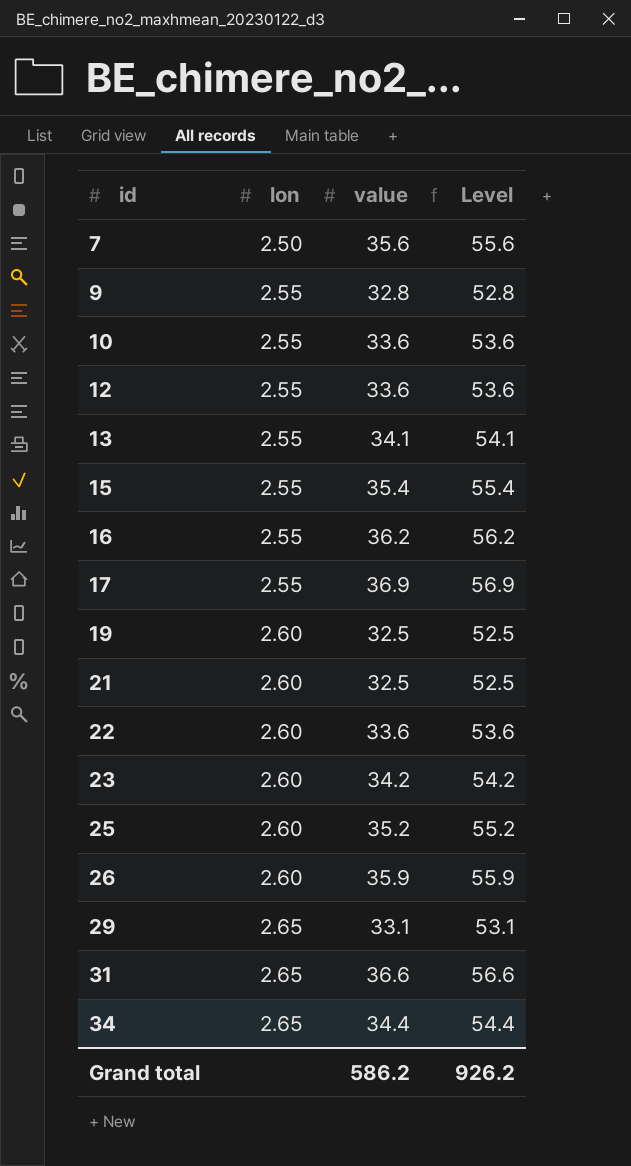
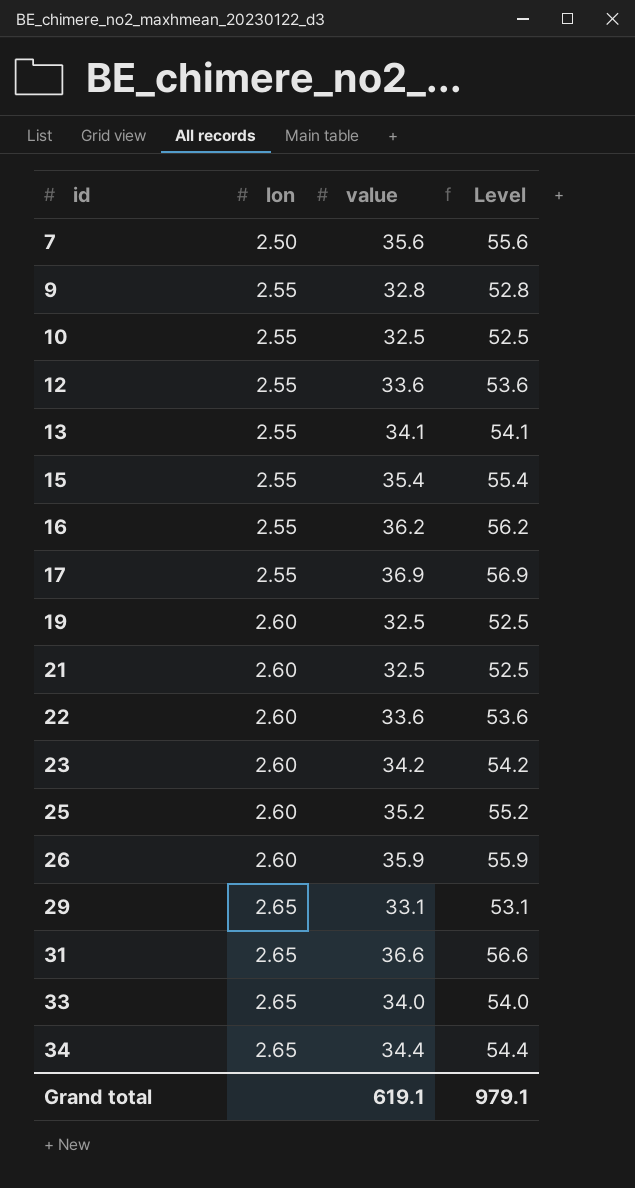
10 | value: 33.6 -> 32.5
10 | Level: 53.6 -> 52.5
row 33: none -> 2.65 | 34.0 | 54.0
Grand total | value: 586.2 -> 619.1
Grand total | Level: 926.2 -> 979.1

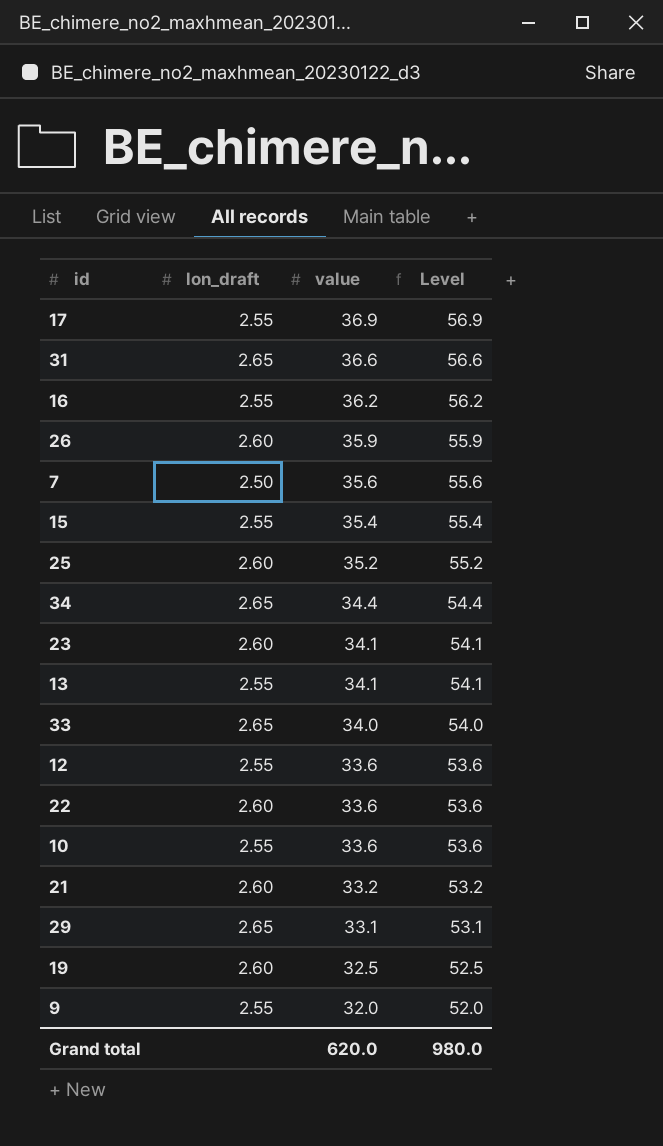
row order: id ascending -> value descending
column name: lon -> lon_draft
23 | value: 34.2 -> 34.1
23 | Level: 54.2 -> 54.1
10 | value: 32.5 -> 33.6
10 | Level: 52.5 -> 53.6
21 | value: 32.5 -> 33.2
21 | Level: 52.5 -> 53.2
9 | value: 32.8 -> 32.0
9 | Level: 52.8 -> 52.0
Grand total | value: 619.1 -> 620.0
Grand total | Level: 979.1 -> 980.0

